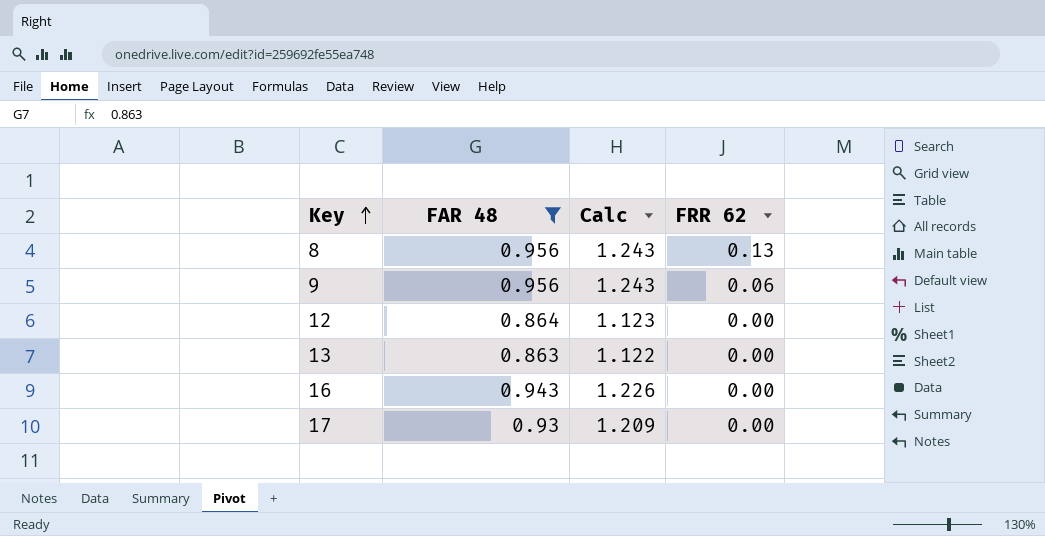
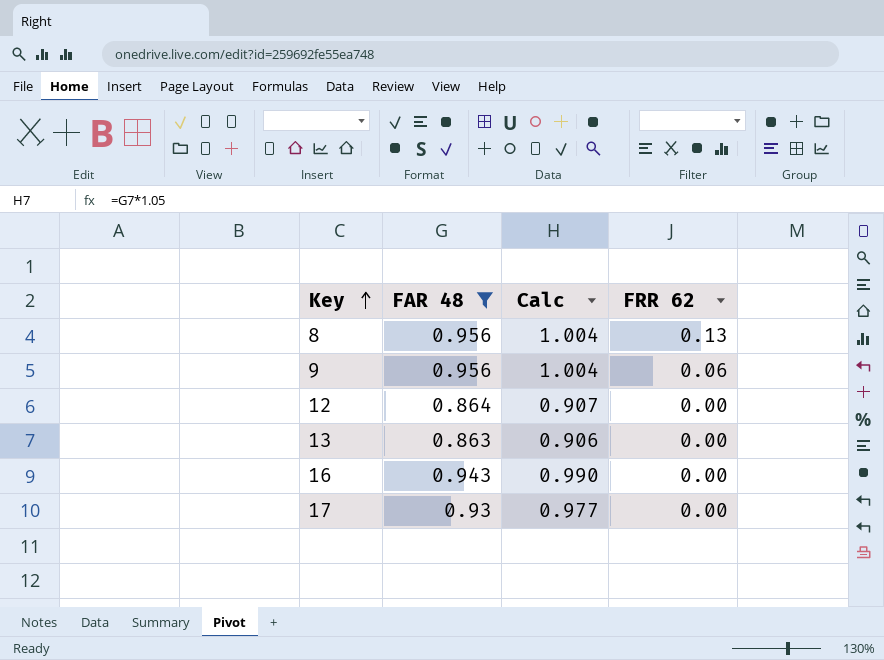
column Calc | formula: [FAR 48] * 1.3 -> [FAR 48] * 1.05

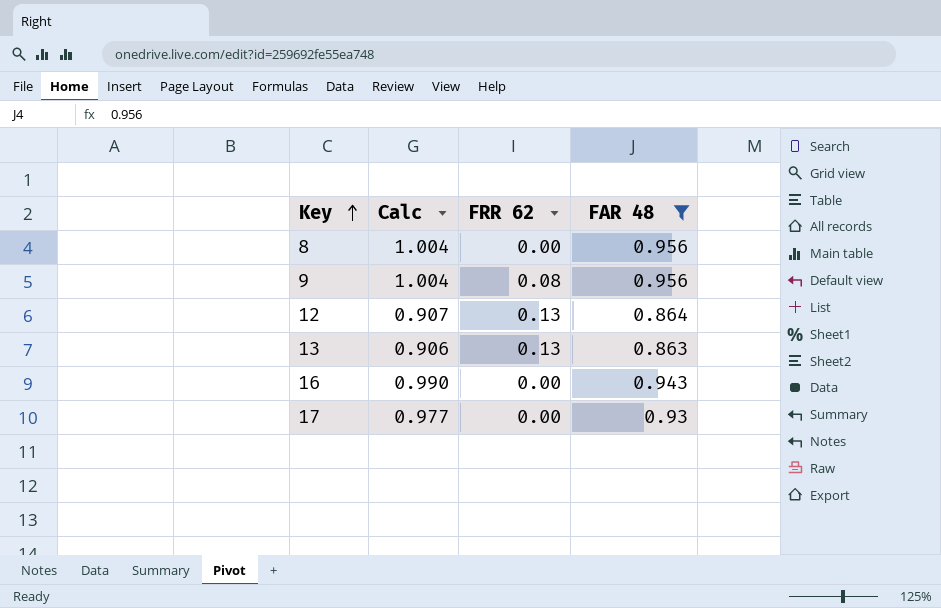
column FAR 48 | position: 2 -> 4
8 | FRR 62: 0.13 -> 0.00
9 | FRR 62: 0.06 -> 0.08
12 | FRR 62: 0.00 -> 0.13
13 | FRR 62: 0.00 -> 0.13

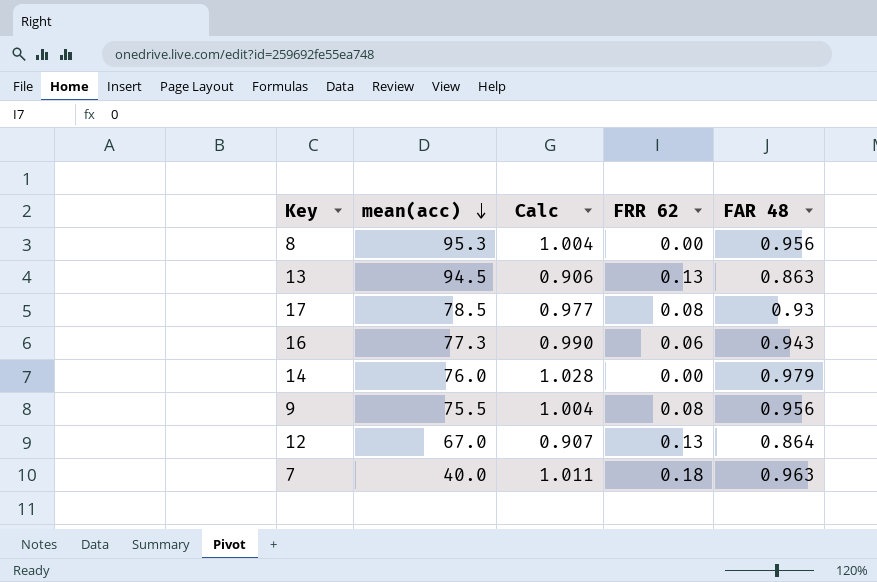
filter: FAR 48 <= 0.956 -> none
row order: Key ascending -> mean(acc) descending
column mean(acc) | position: none -> 2
17 | FRR 62: 0.00 -> 0.08
16 | FRR 62: 0.00 -> 0.06

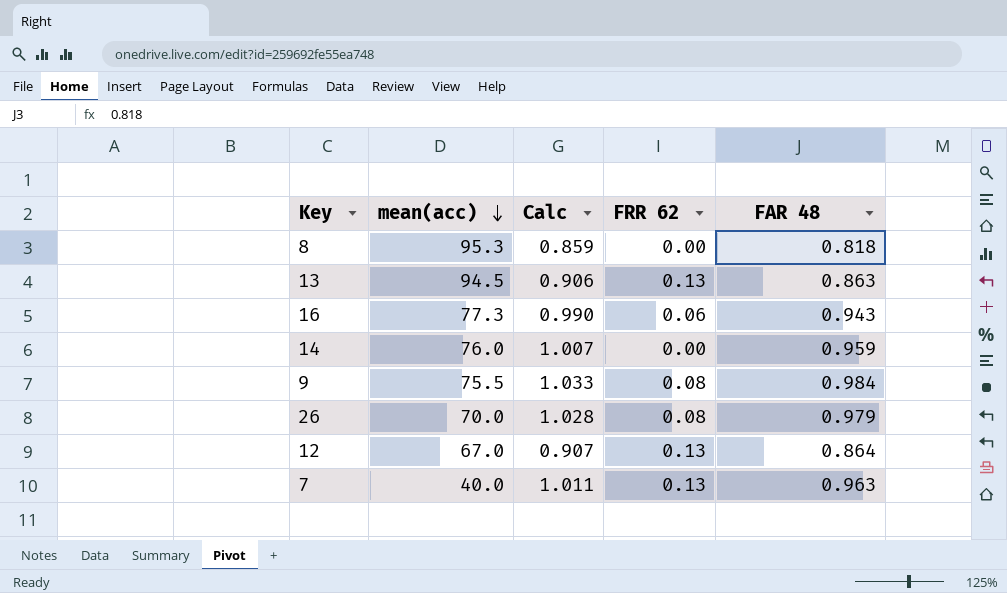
row 17: 78.5 | 0.977 | 0.08 | 0.93 -> none
8 | Calc: 1.004 -> 0.859
8 | FAR 48: 0.956 -> 0.818
14 | Calc: 1.028 -> 1.007
14 | FAR 48: 0.979 -> 0.959
9 | Calc: 1.004 -> 1.033
9 | FAR 48: 0.956 -> 0.984
row 26: none -> 70.0 | 1.028 | 0.08 | 0.979
7 | FRR 62: 0.18 -> 0.13

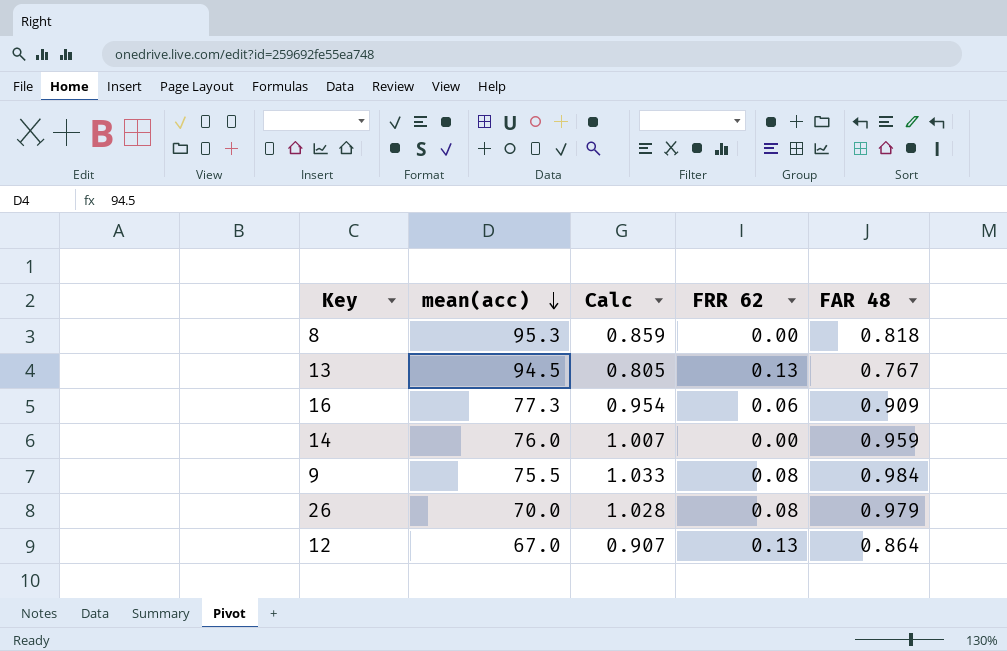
row 7: 40.0 | 1.011 | 0.13 | 0.963 -> none
13 | Calc: 0.906 -> 0.805
13 | FAR 48: 0.863 -> 0.767
16 | Calc: 0.990 -> 0.954
16 | FAR 48: 0.943 -> 0.909

